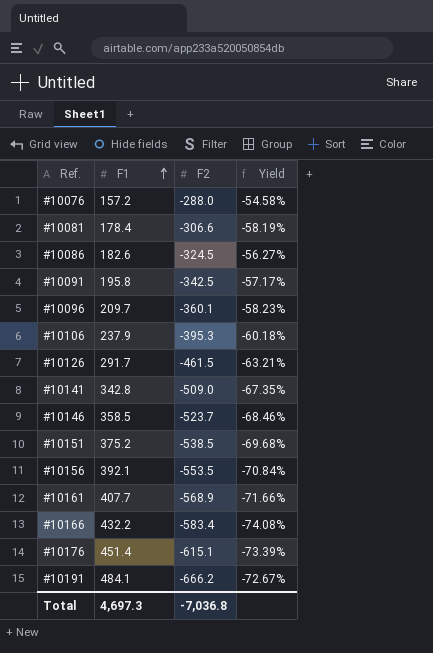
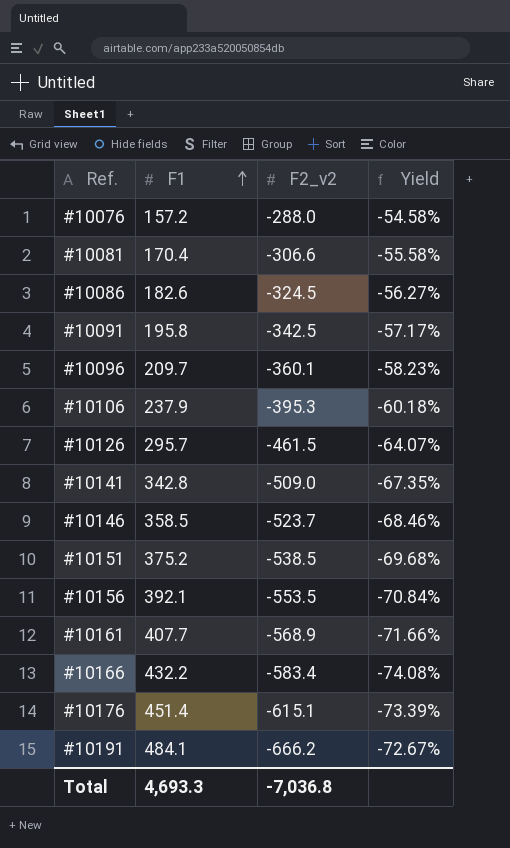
column name: F2 -> F2_v2
#10081 | F1: 178.4 -> 170.4
#10081 | Yield: -58.19% -> -55.58%
#10126 | F1: 291.7 -> 295.7
#10126 | Yield: -63.21% -> -64.07%
Total | F1: 4,697.3 -> 4,693.3

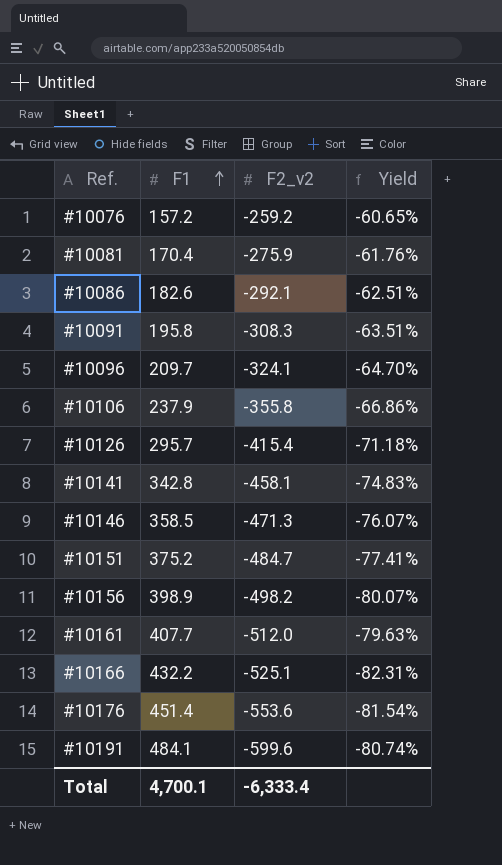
#10076 | F2_v2: -288.0 -> -259.2
#10076 | Yield: -54.58% -> -60.65%
#10081 | F2_v2: -306.6 -> -275.9
#10081 | Yield: -55.58% -> -61.76%
#10086 | F2_v2: -324.5 -> -292.1
#10086 | Yield: -56.27% -> -62.51%
#10091 | F2_v2: -342.5 -> -308.3
#10091 | Yield: -57.17% -> -63.51%
#10096 | F2_v2: -360.1 -> -324.1
#10096 | Yield: -58.23% -> -64.70%
#10106 | F2_v2: -395.3 -> -355.8
#10106 | Yield: -60.18% -> -66.86%
#10126 | F2_v2: -461.5 -> -415.4
#10126 | Yield: -64.07% -> -71.18%
#10141 | F2_v2: -509.0 -> -458.1
#10141 | Yield: -67.35% -> -74.83%
#10146 | F2_v2: -523.7 -> -471.3
#10146 | Yield: -68.46% -> -76.07%
#10151 | F2_v2: -538.5 -> -484.7
#10151 | Yield: -69.68% -> -77.41%
#10156 | F1: 392.1 -> 398.9
#10156 | F2_v2: -553.5 -> -498.2
#10156 | Yield: -70.84% -> -80.07%
#10161 | F2_v2: -568.9 -> -512.0
#10161 | Yield: -71.66% -> -79.63%
#10166 | F2_v2: -583.4 -> -525.1
#10166 | Yield: -74.08% -> -82.31%
#10176 | F2_v2: -615.1 -> -553.6
#10176 | Yield: -73.39% -> -81.54%
#10191 | F2_v2: -666.2 -> -599.6
#10191 | Yield: -72.67% -> -80.74%
Total | F1: 4,693.3 -> 4,700.1
Total | F2_v2: -7,036.8 -> -6,333.4

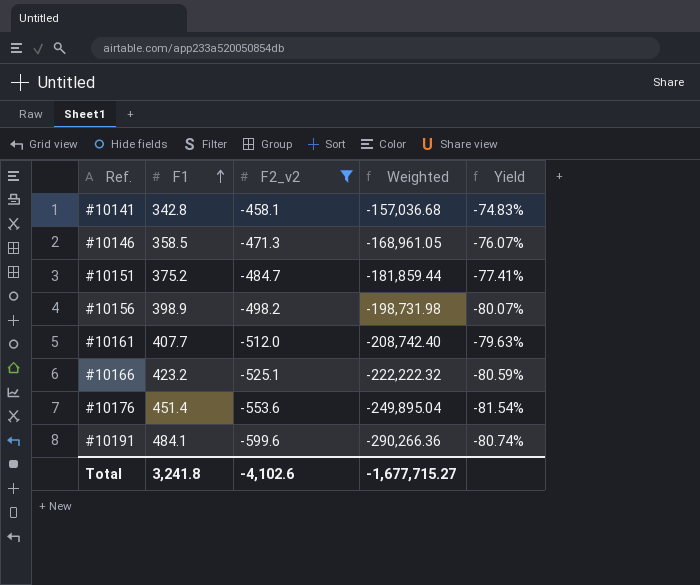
filter: none -> F2_v2 <= -458.1
column Weighted | formula: none -> [F1] * [F2_v2]
#10166 | F1: 432.2 -> 423.2
#10166 | Yield: -82.31% -> -80.59%
Total | F1: 4,700.1 -> 3,241.8
Total | F2_v2: -6,333.4 -> -4,102.6

